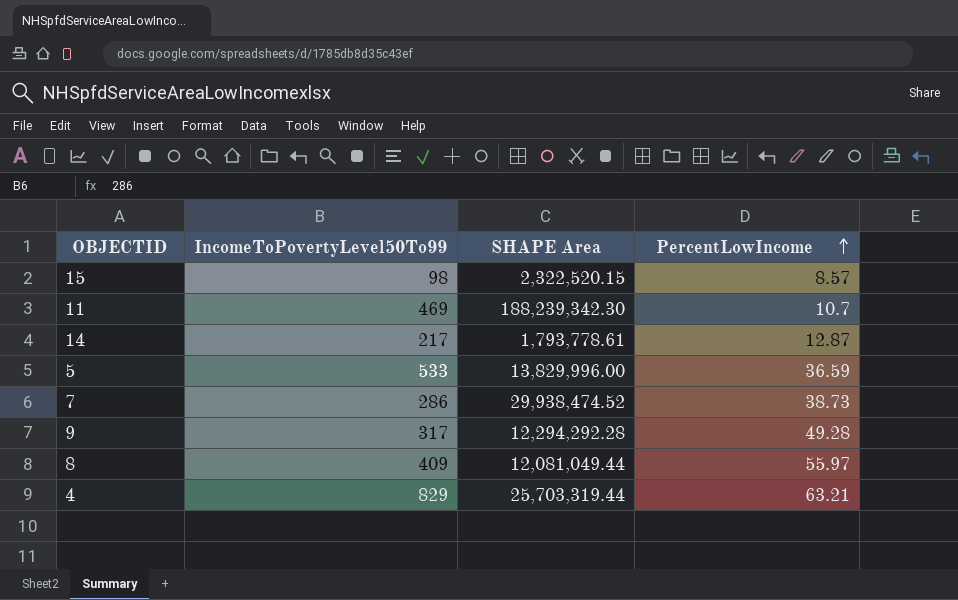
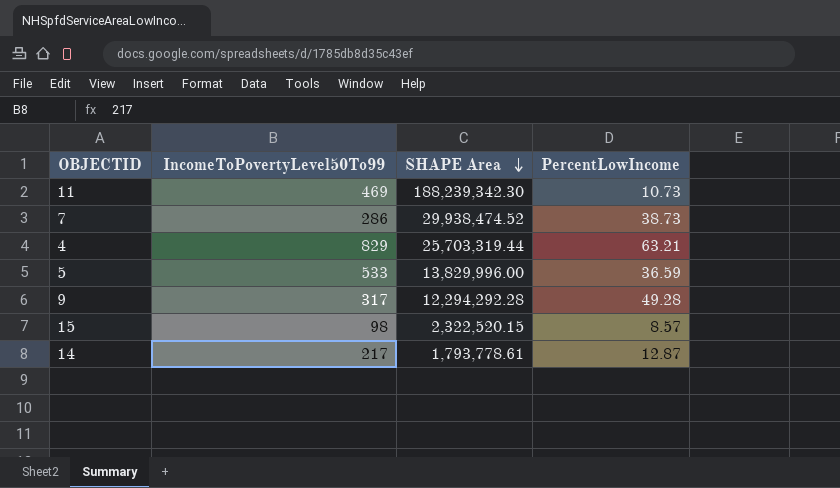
row order: PercentLowIncome ascending -> SHAPE Area descending
row 8: 409 | 12,081,049.44 | 55.97 -> none
11 | PercentLowIncome: 10.7 -> 10.73

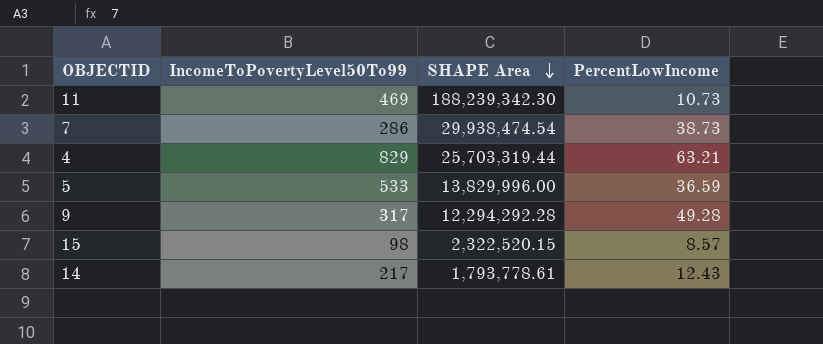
7 | SHAPE Area: 29,938,474.52 -> 29,938,474.54
14 | PercentLowIncome: 12.87 -> 12.43

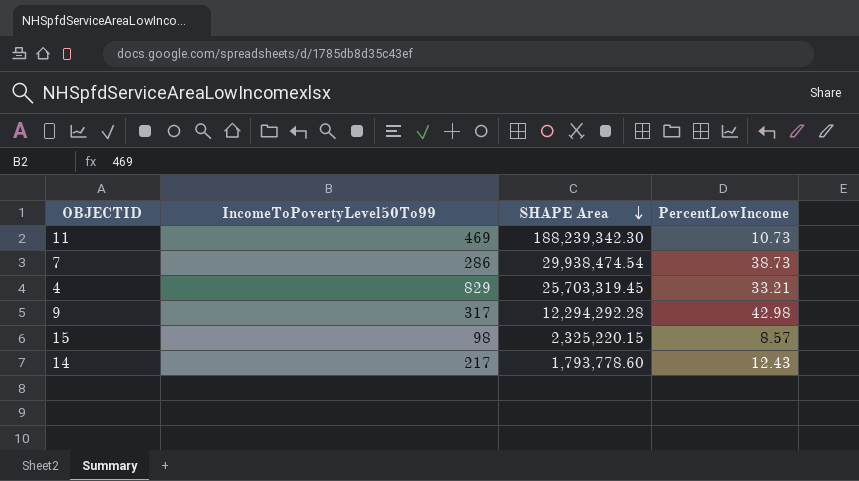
row 5: 533 | 13,829,996.00 | 36.59 -> none
4 | SHAPE Area: 25,703,319.44 -> 25,703,319.45
4 | PercentLowIncome: 63.21 -> 33.21
9 | PercentLowIncome: 49.28 -> 42.98
15 | SHAPE Area: 2,322,520.15 -> 2,325,220.15
14 | SHAPE Area: 1,793,778.61 -> 1,793,778.60

